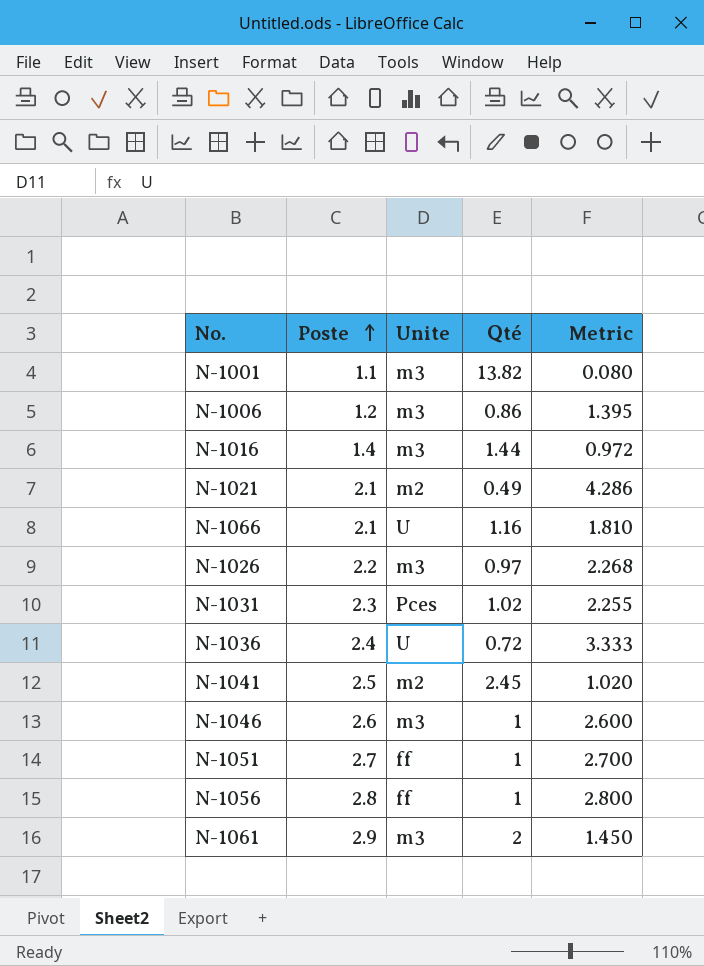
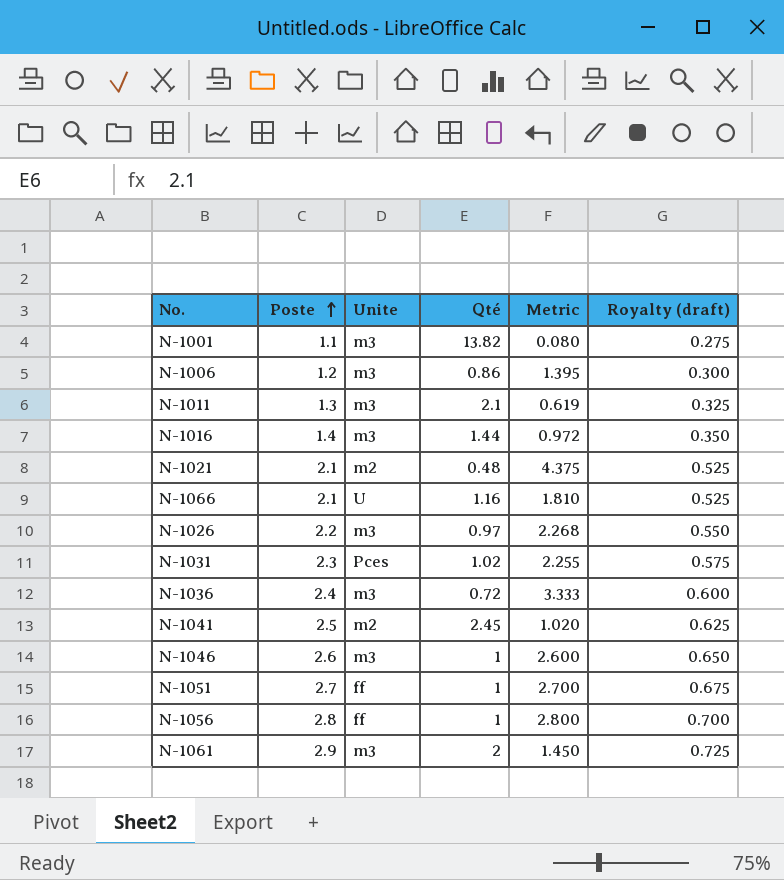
column Royalty (draft) | formula: none -> [Poste] * 0.25
row N-1011: none -> 1.3 | m3 | 2.1 | 0.619 | 0.325
N-1021 | Qté: 0.49 -> 0.48
N-1021 | Metric: 4.286 -> 4.375
N-1036 | Unite: U -> m3

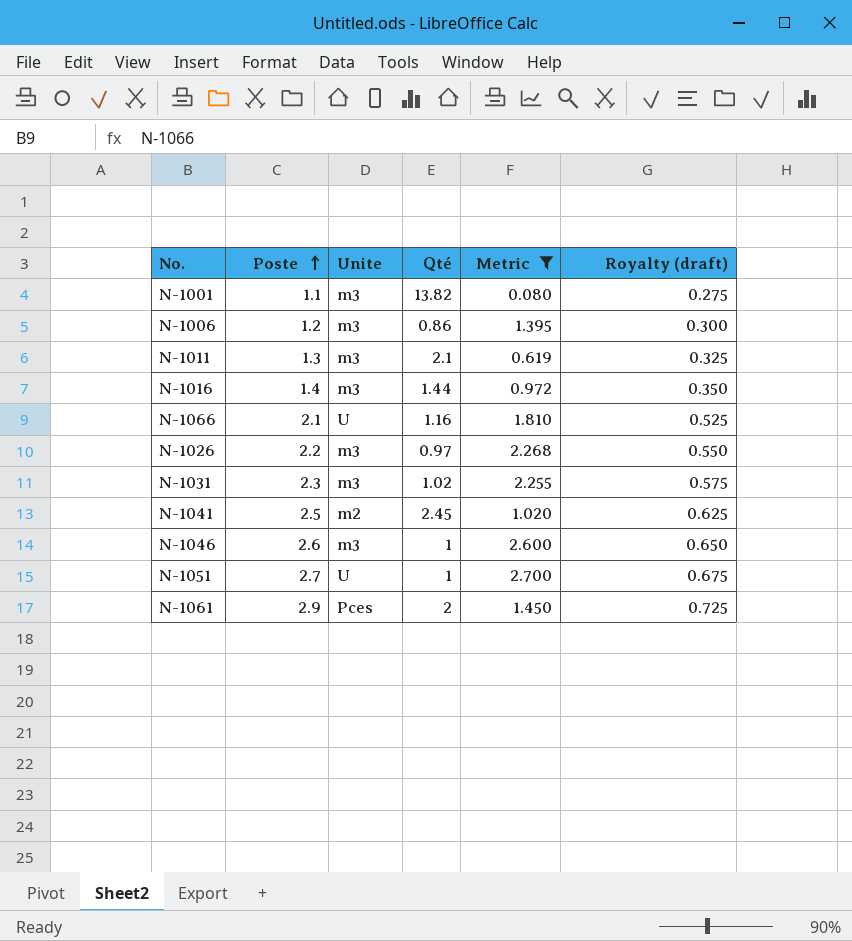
filter: none -> Metric <= 2.700
N-1031 | Unite: Pces -> m3
N-1051 | Unite: ff -> U
N-1061 | Unite: m3 -> Pces

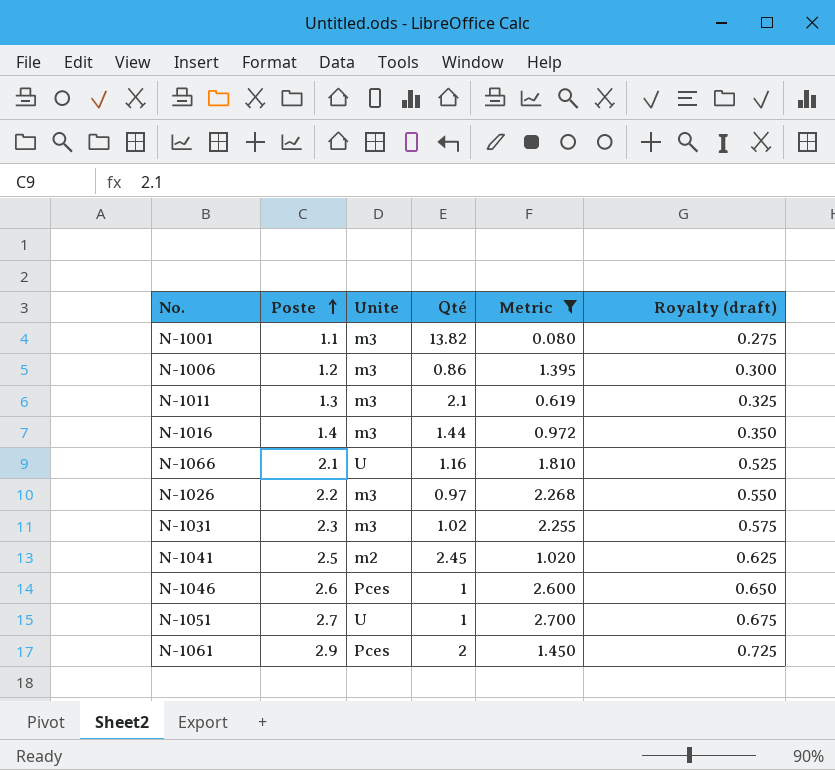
N-1046 | Unite: m3 -> Pces

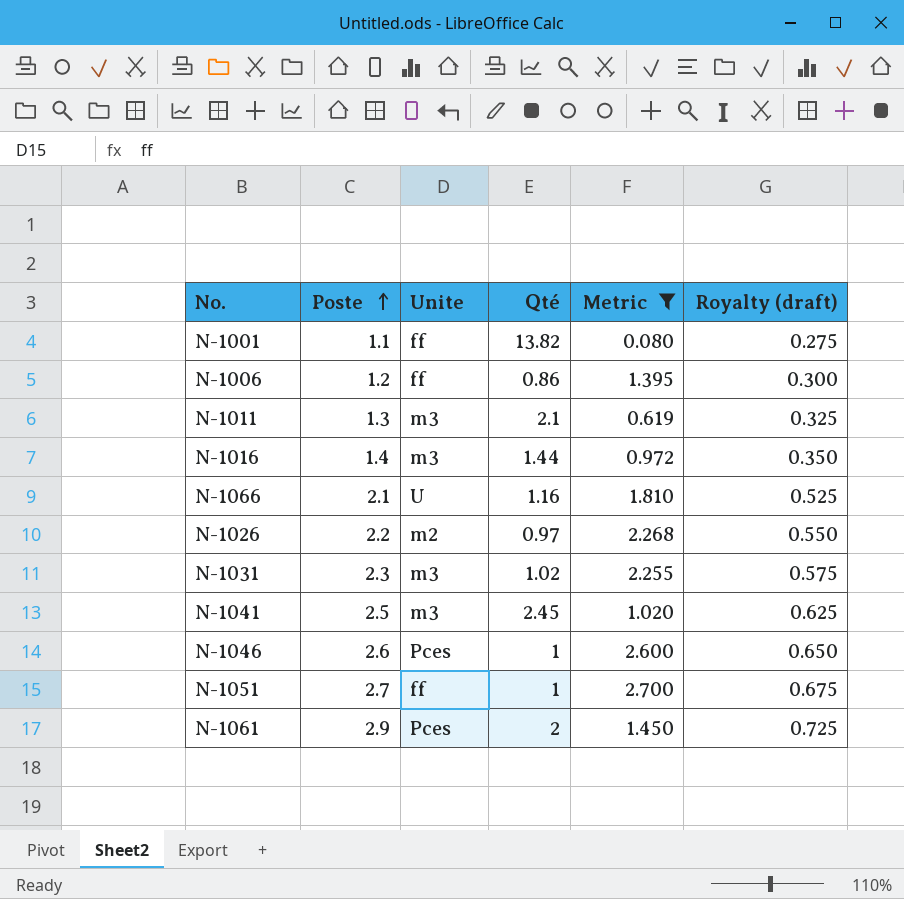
N-1001 | Unite: m3 -> ff
N-1006 | Unite: m3 -> ff
N-1026 | Unite: m3 -> m2
N-1041 | Unite: m2 -> m3
N-1051 | Unite: U -> ff

